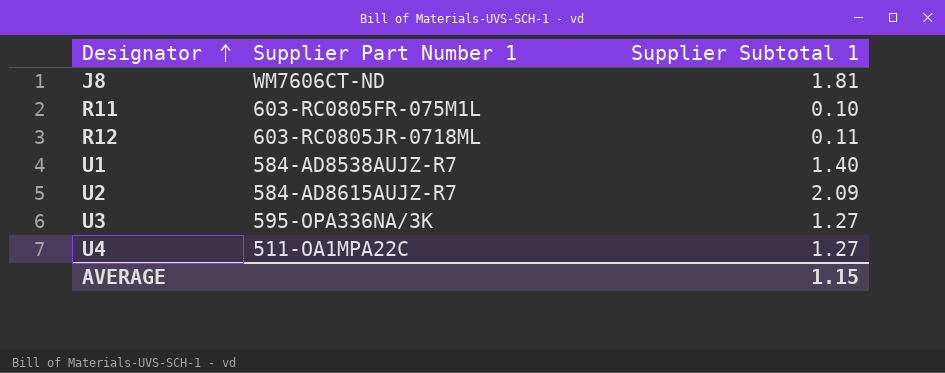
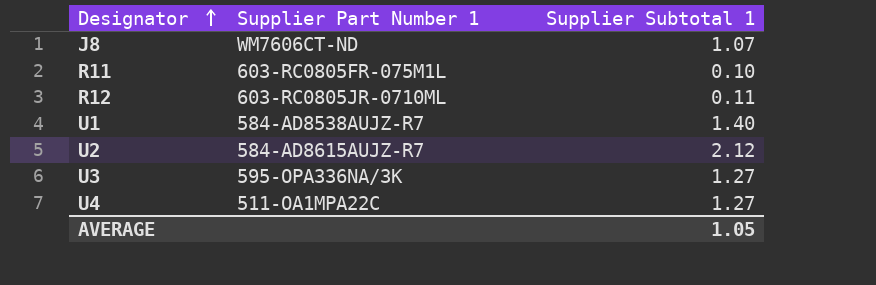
J8 | Supplier Subtotal 1: 1.81 -> 1.07
R12 | Supplier Part Number 1: 603-RC0805JR-0718ML -> 603-RC0805JR-0710ML
U2 | Supplier Subtotal 1: 2.09 -> 2.12
AVERAGE | Supplier Subtotal 1: 1.15 -> 1.05

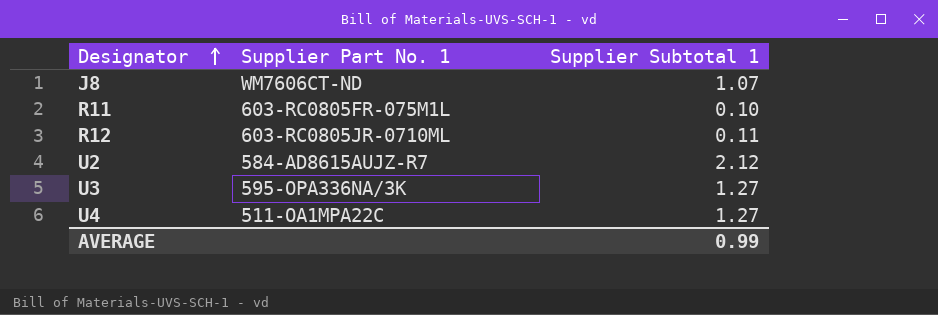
column name: Supplier Part Number 1 -> Supplier Part No. 1
row U1: 584-AD8538AUJZ-R7 | 1.40 -> none
AVERAGE | Supplier Subtotal 1: 1.05 -> 0.99

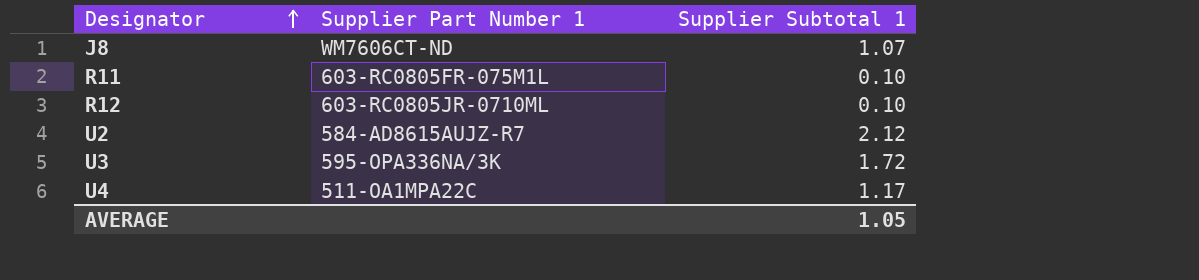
column name: Supplier Part No. 1 -> Supplier Part Number 1
R12 | Supplier Subtotal 1: 0.11 -> 0.10
U3 | Supplier Subtotal 1: 1.27 -> 1.72
U4 | Supplier Subtotal 1: 1.27 -> 1.17
AVERAGE | Supplier Subtotal 1: 0.99 -> 1.05

